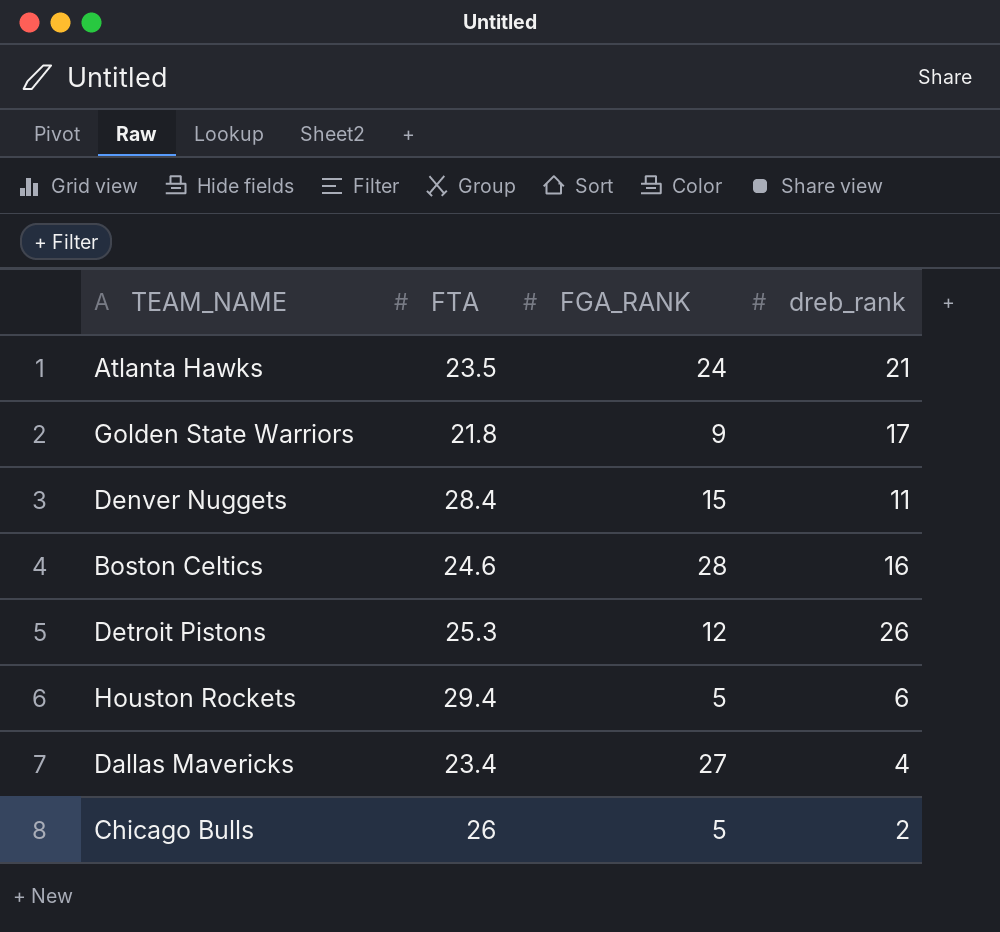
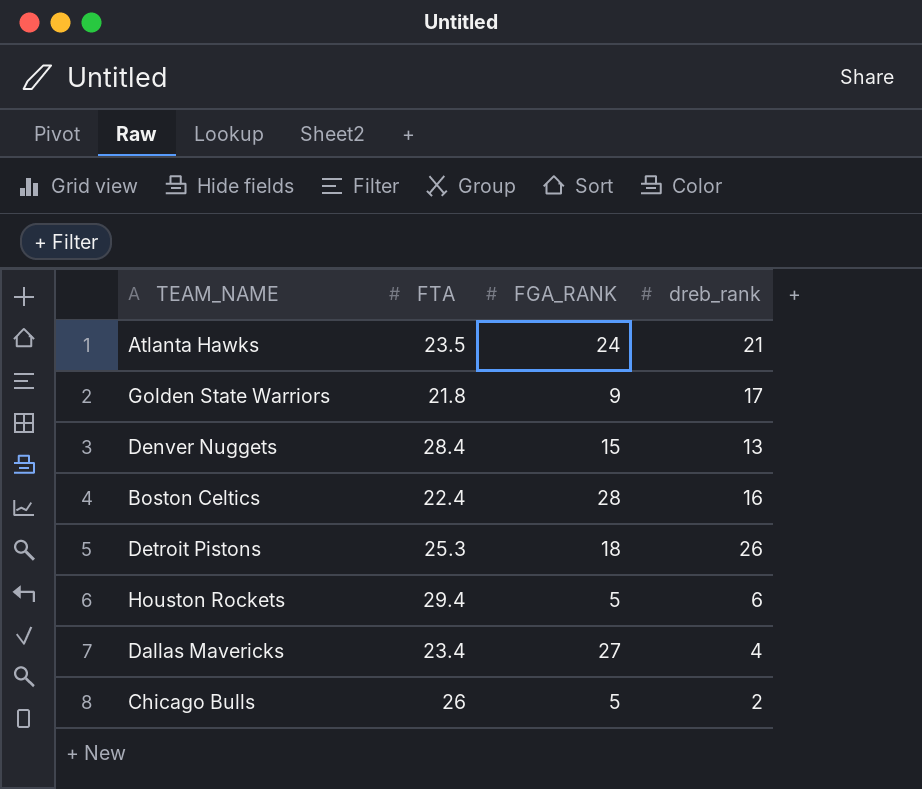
Denver Nuggets | dreb_rank: 11 -> 13
Boston Celtics | FTA: 24.6 -> 22.4
Detroit Pistons | FGA_RANK: 12 -> 18

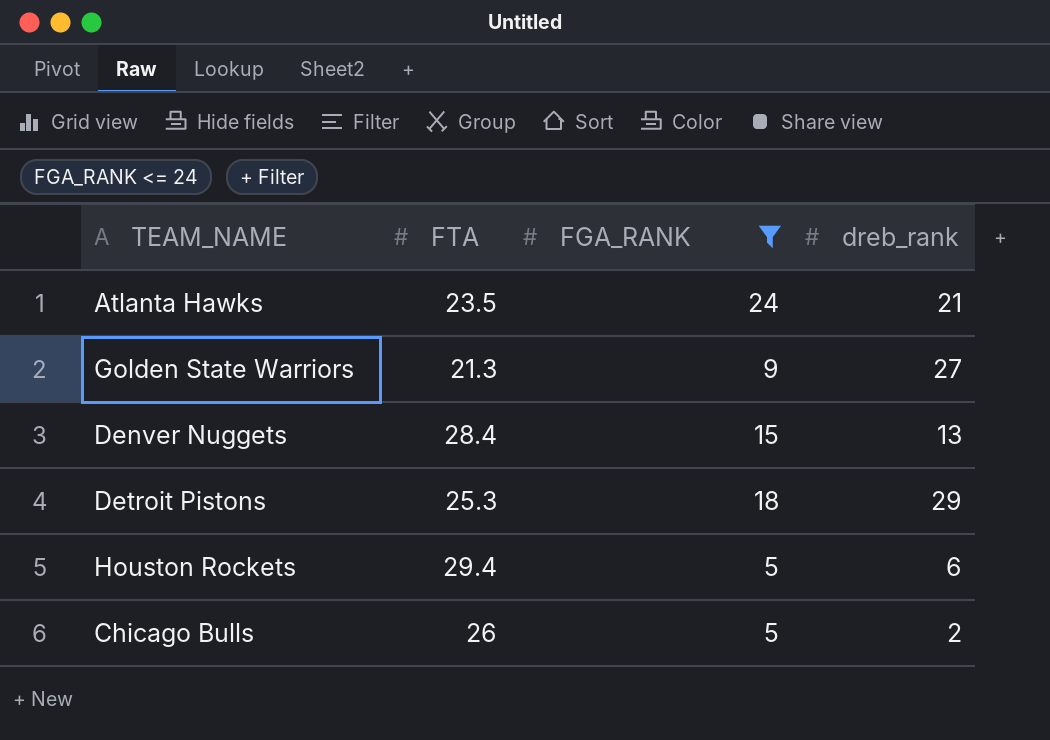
filter: none -> FGA_RANK <= 24
Golden State Warriors | FTA: 21.8 -> 21.3
Golden State Warriors | dreb_rank: 17 -> 27
Detroit Pistons | dreb_rank: 26 -> 29

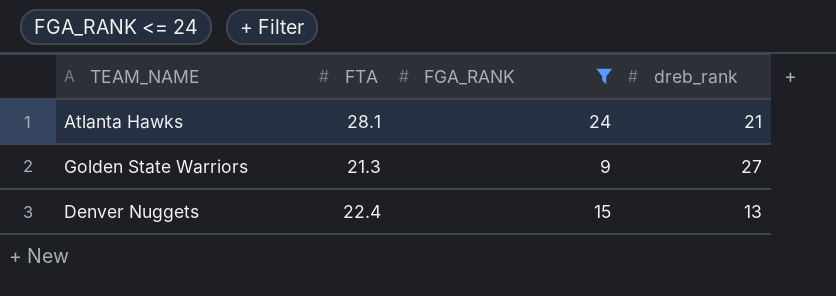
row Detroit Pistons: 25.3 | 18 | 29 -> none
row Houston Rockets: 29.4 | 5 | 6 -> none
row Chicago Bulls: 26 | 5 | 2 -> none
Atlanta Hawks | FTA: 23.5 -> 28.1
Denver Nuggets | FTA: 28.4 -> 22.4

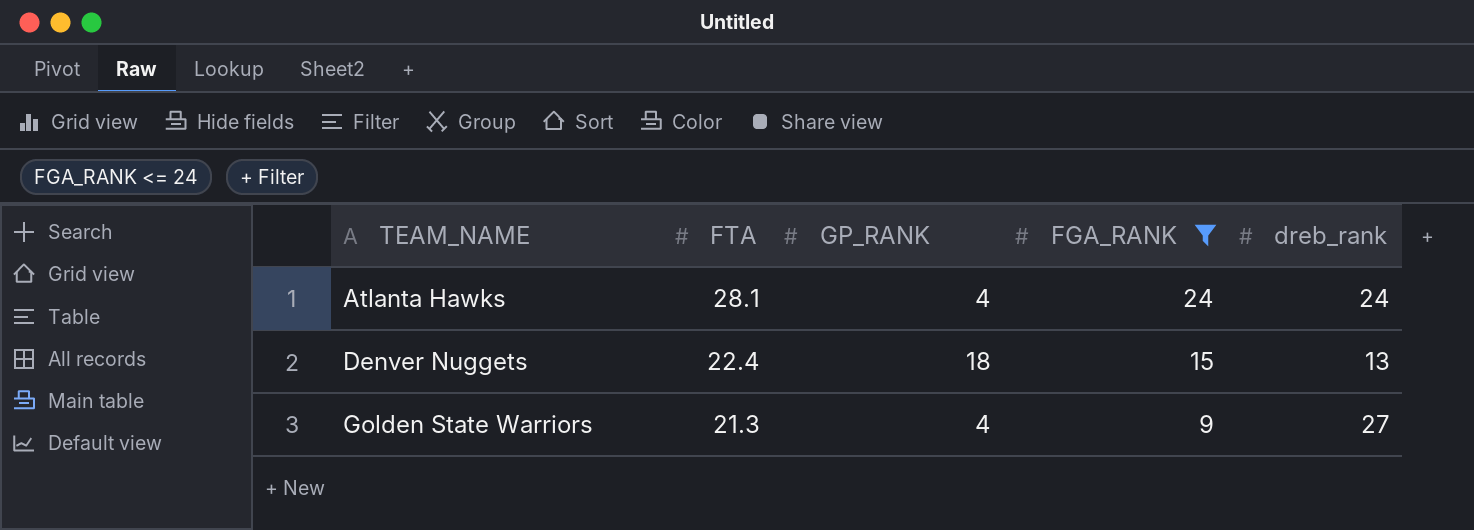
row order: none -> TEAM_NAME ascending
column GP_RANK | position: none -> 3
Atlanta Hawks | dreb_rank: 21 -> 24

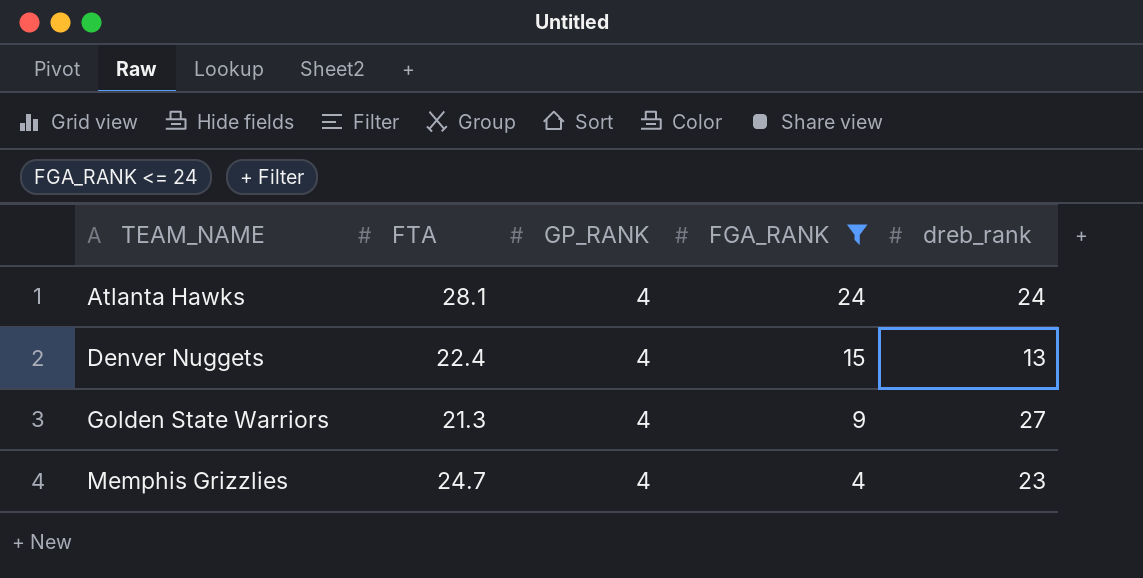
Denver Nuggets | GP_RANK: 18 -> 4
row Memphis Grizzlies: none -> 24.7 | 4 | 4 | 23

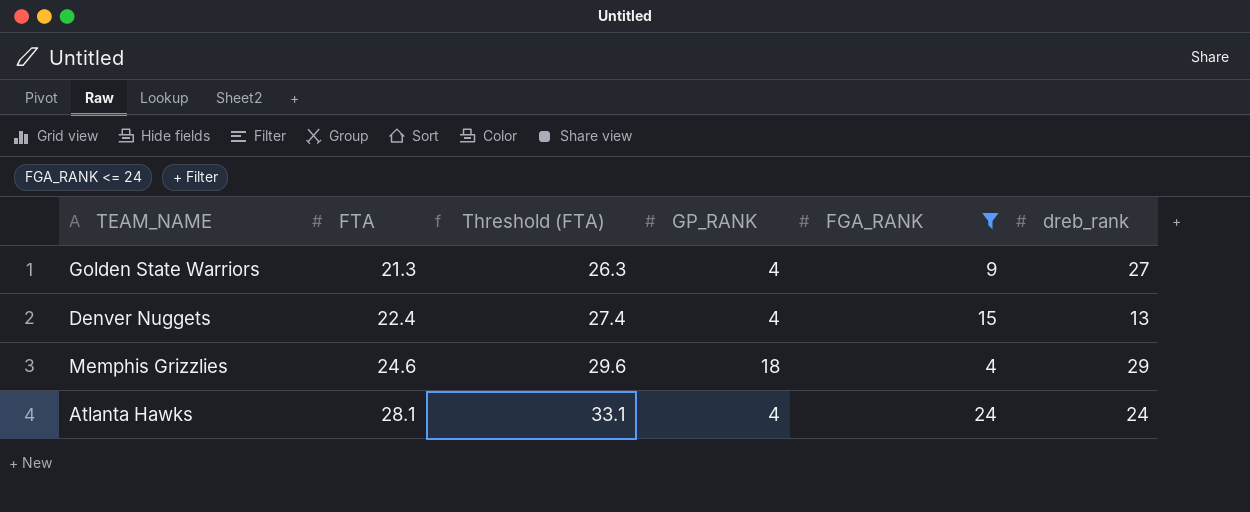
row order: TEAM_NAME ascending -> FTA ascending
column Threshold (FTA) | formula: none -> [FTA] + 5
Memphis Grizzlies | FTA: 24.7 -> 24.6
Memphis Grizzlies | GP_RANK: 4 -> 18
Memphis Grizzlies | dreb_rank: 23 -> 29

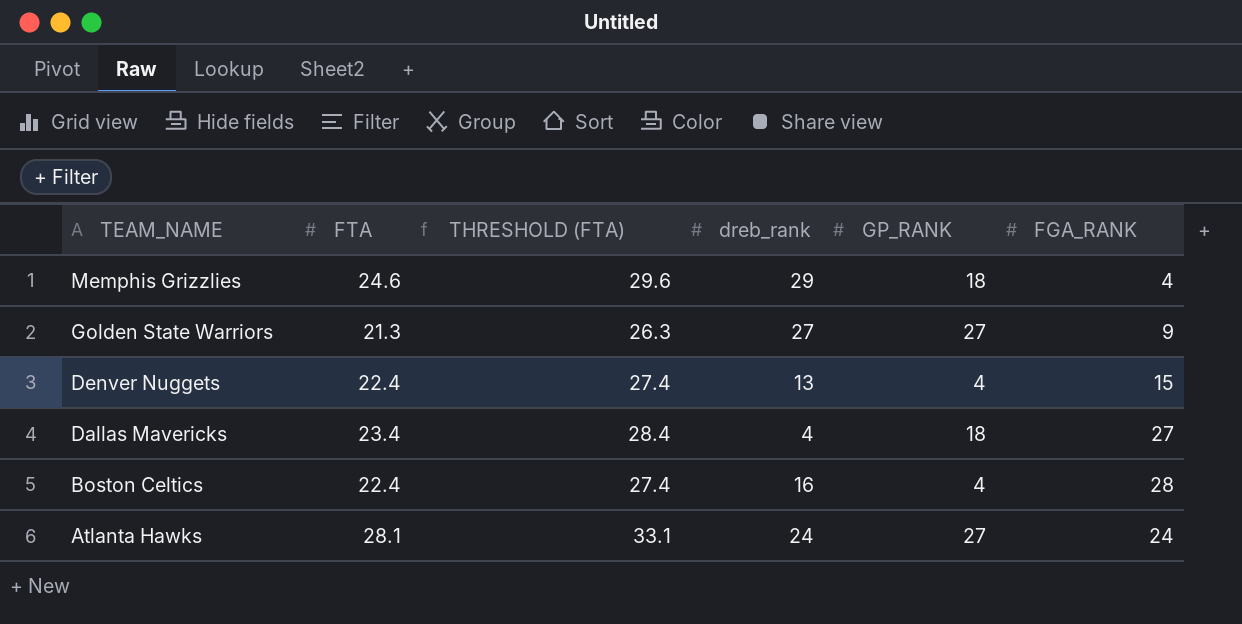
filter: FGA_RANK <= 24 -> none
row order: FTA ascending -> TEAM_NAME descending
column name: Threshold (FTA) -> THRESHOLD (FTA)
column dreb_rank | position: 6 -> 4
Golden State Warriors | GP_RANK: 4 -> 27
Atlanta Hawks | GP_RANK: 4 -> 27

